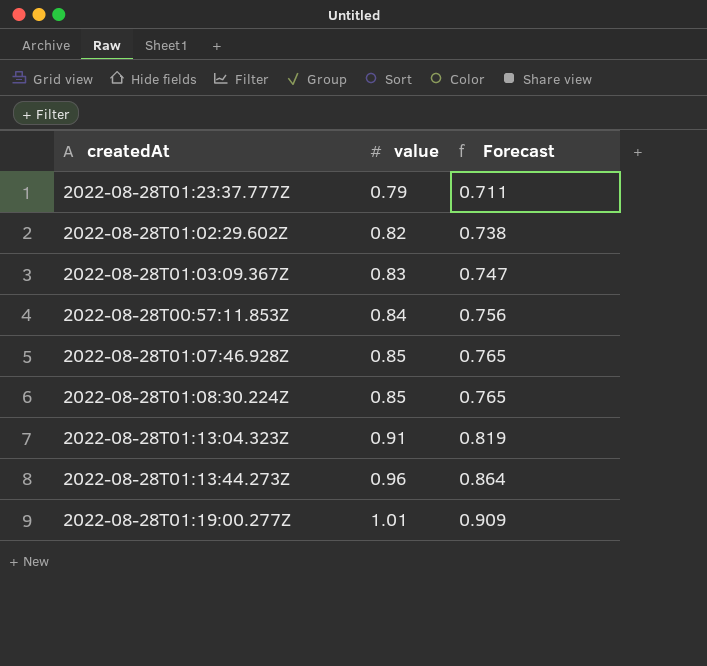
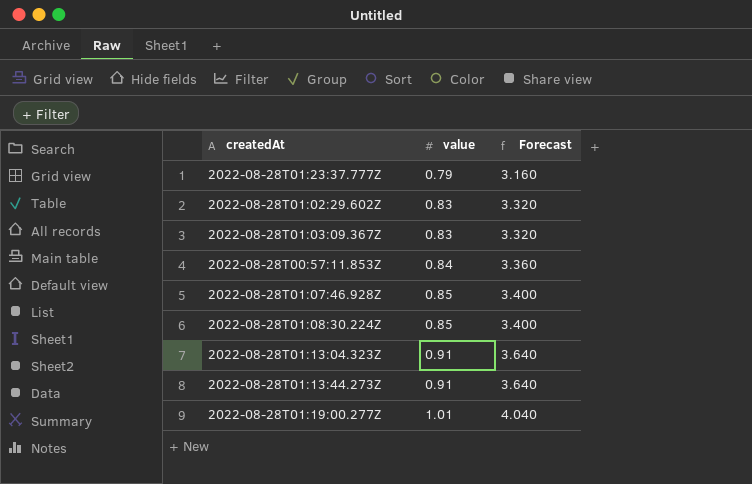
column Forecast | formula: [value] * 0.9 -> [value] * 4
2022-08-28T01:02:29.602Z | value: 0.82 -> 0.83
2022-08-28T01:13:44.273Z | value: 0.96 -> 0.91

